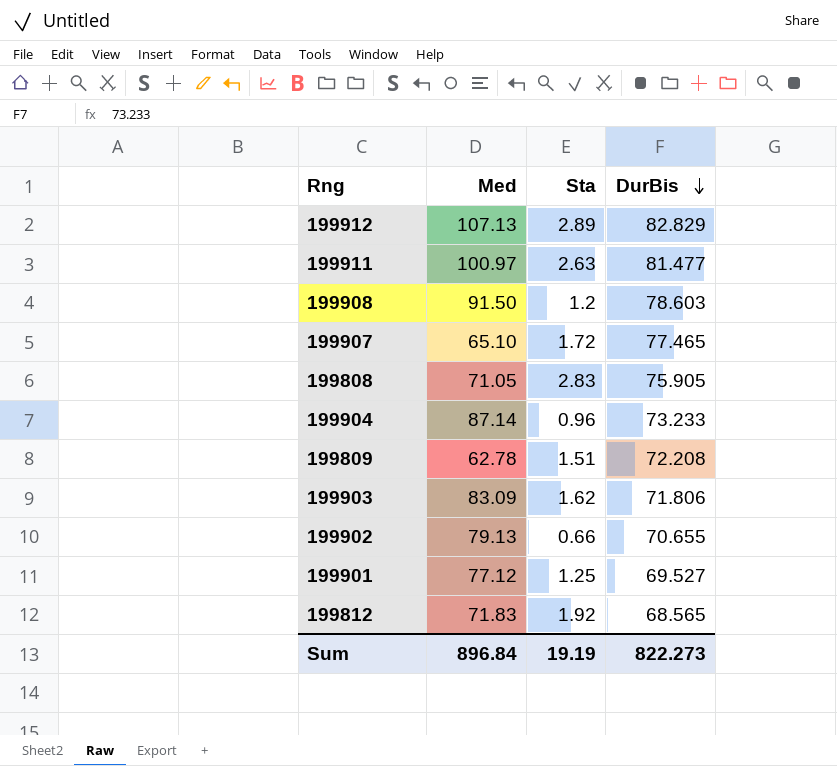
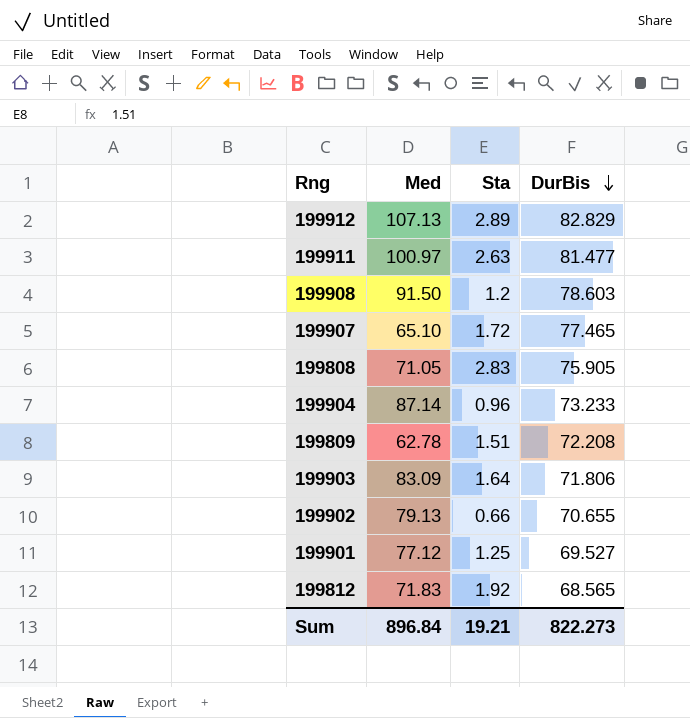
199903 | Sta: 1.62 -> 1.64
Sum | Sta: 19.19 -> 19.21

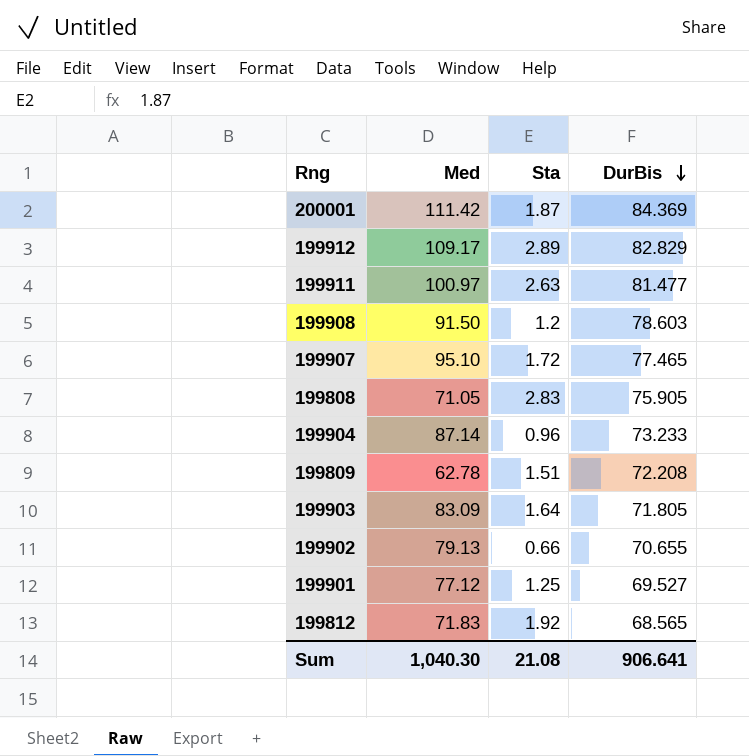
row 200001: none -> 111.42 | 1.87 | 84.369
199912 | Med: 107.13 -> 109.17
199907 | Med: 65.10 -> 95.10
199903 | DurBis: 71.806 -> 71.805
Sum | Med: 896.84 -> 1,040.30
Sum | Sta: 19.21 -> 21.08
Sum | DurBis: 822.273 -> 906.641

